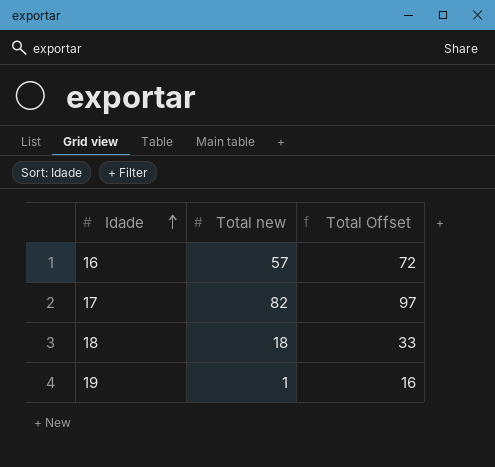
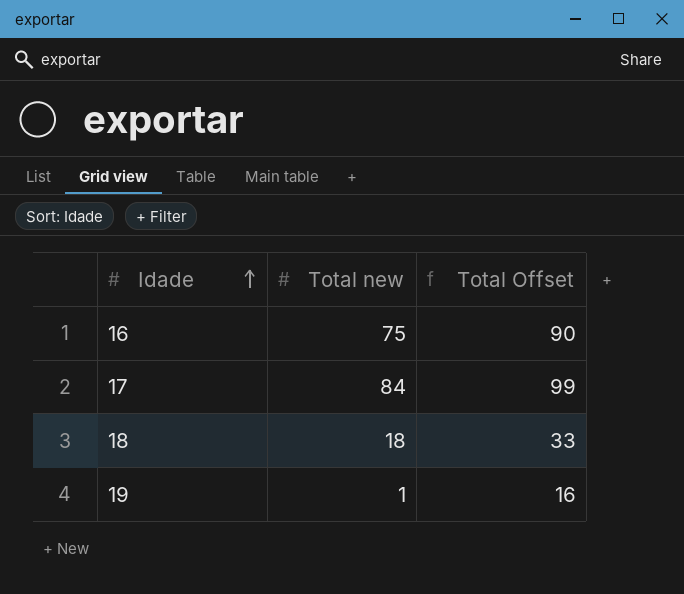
16 | Total new: 57 -> 75
16 | Total Offset: 72 -> 90
17 | Total new: 82 -> 84
17 | Total Offset: 97 -> 99

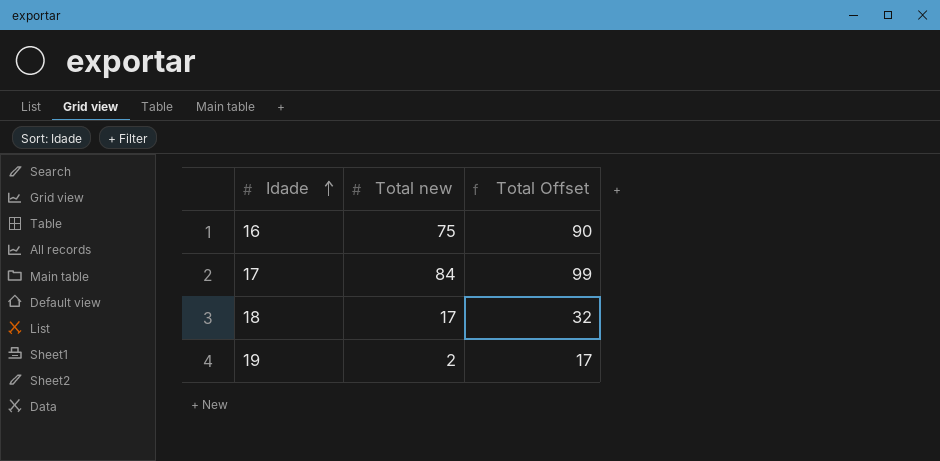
18 | Total new: 18 -> 17
18 | Total Offset: 33 -> 32
19 | Total new: 1 -> 2
19 | Total Offset: 16 -> 17

